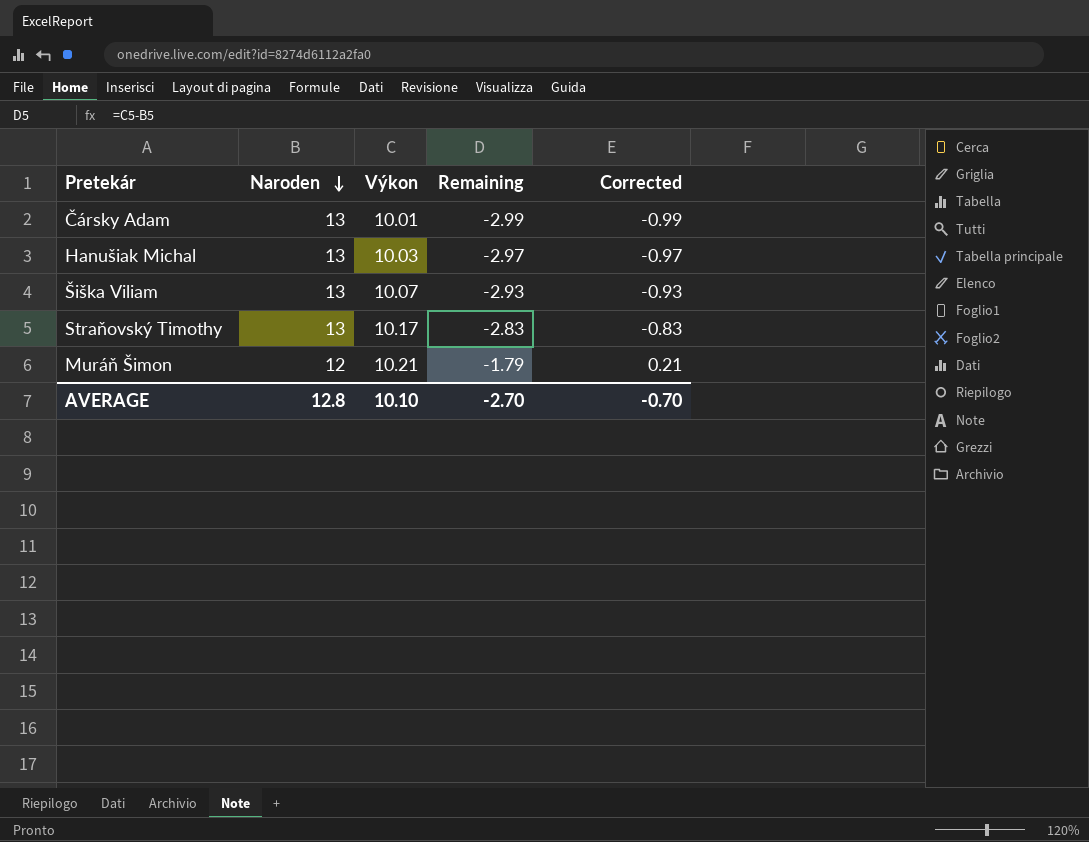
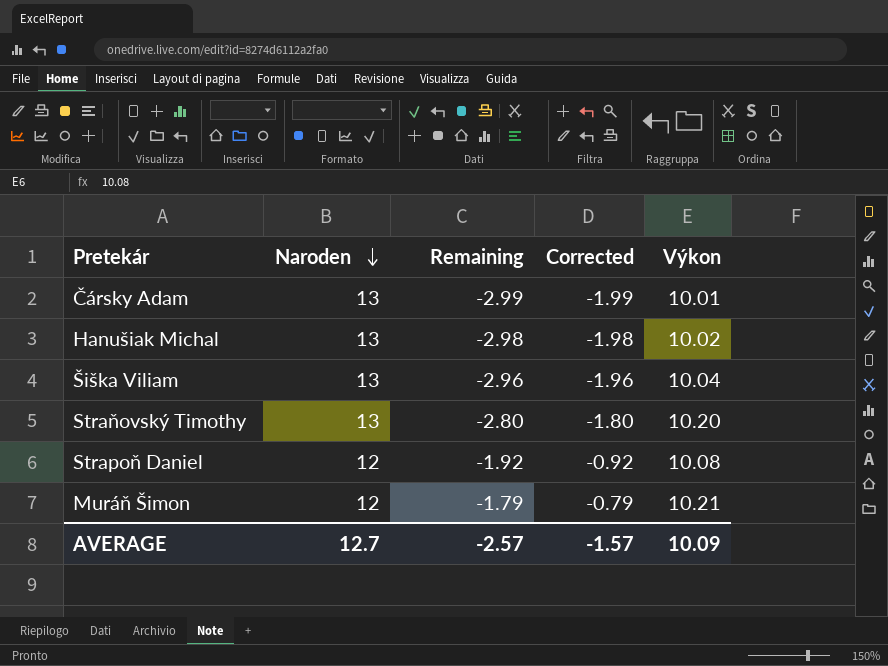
column Corrected | formula: [Remaining] + 2 -> [Remaining] + 1
column Výkon | position: 3 -> 5
Hanušiak Michal | Remaining: -2.97 -> -2.98
Hanušiak Michal | Výkon: 10.03 -> 10.02
Šiška Viliam | Remaining: -2.93 -> -2.96
Šiška Viliam | Výkon: 10.07 -> 10.04
Straňovský Timothy | Remaining: -2.83 -> -2.80
Straňovský Timothy | Výkon: 10.17 -> 10.20
row Strapoň Daniel: none -> 12 | -1.92 | -0.92 | 10.08
AVERAGE | Naroden: 12.8 -> 12.7
AVERAGE | Remaining: -2.70 -> -2.57
AVERAGE | Corrected: -0.70 -> -1.57
AVERAGE | Výkon: 10.10 -> 10.09

